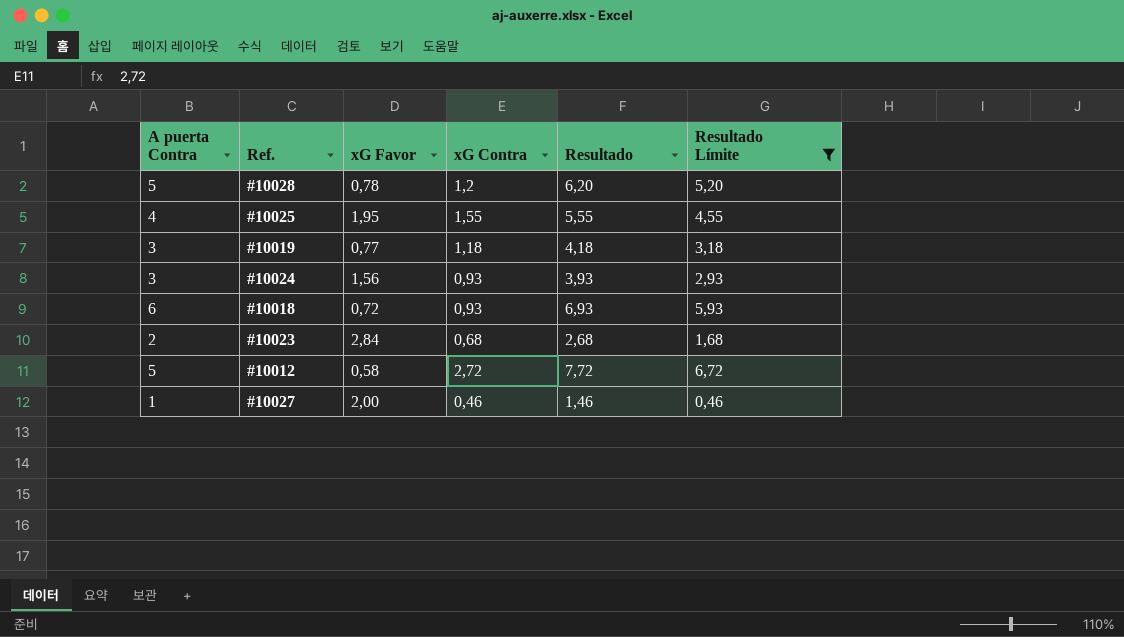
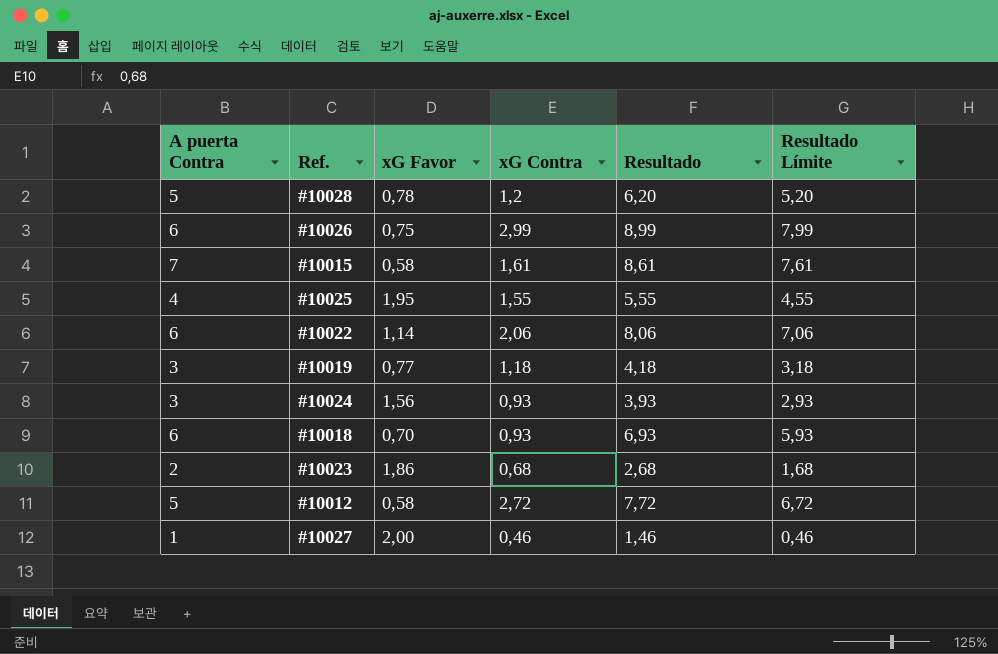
filter: Resultado Límite <= 6,72 -> none
#10018 | xG Favor: 0,72 -> 0,70
#10023 | xG Favor: 2,84 -> 1,86

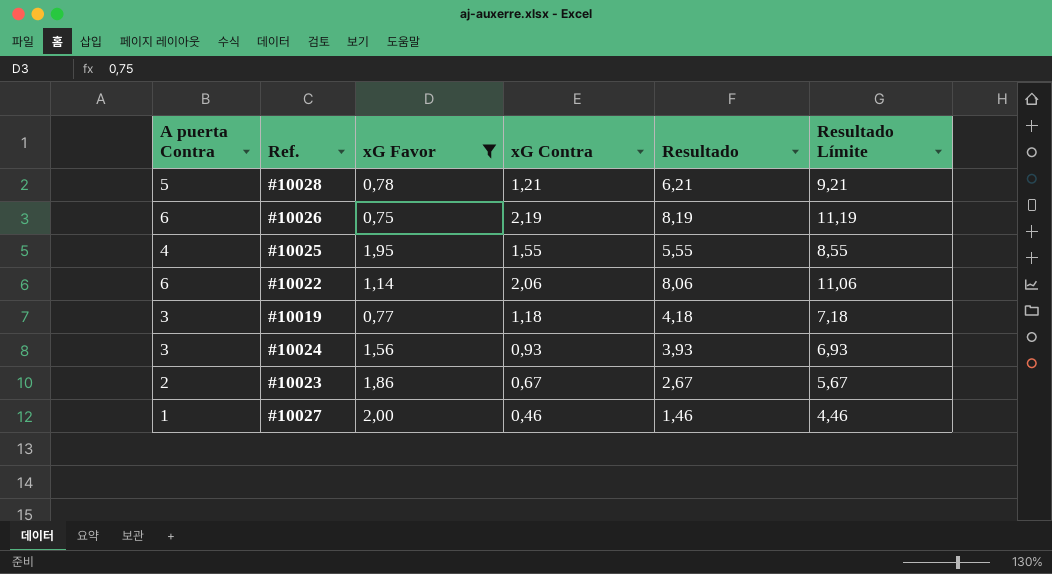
filter: none -> xG Favor >= 0,75
column Resultado Límite | formula: [Resultado] - 1 -> [Resultado] + 3
#10028 | xG Contra: 1,2 -> 1,21
#10028 | Resultado: 6,20 -> 6,21
#10026 | xG Contra: 2,99 -> 2,19
#10026 | Resultado: 8,99 -> 8,19
#10023 | xG Contra: 0,68 -> 0,67
#10023 | Resultado: 2,68 -> 2,67

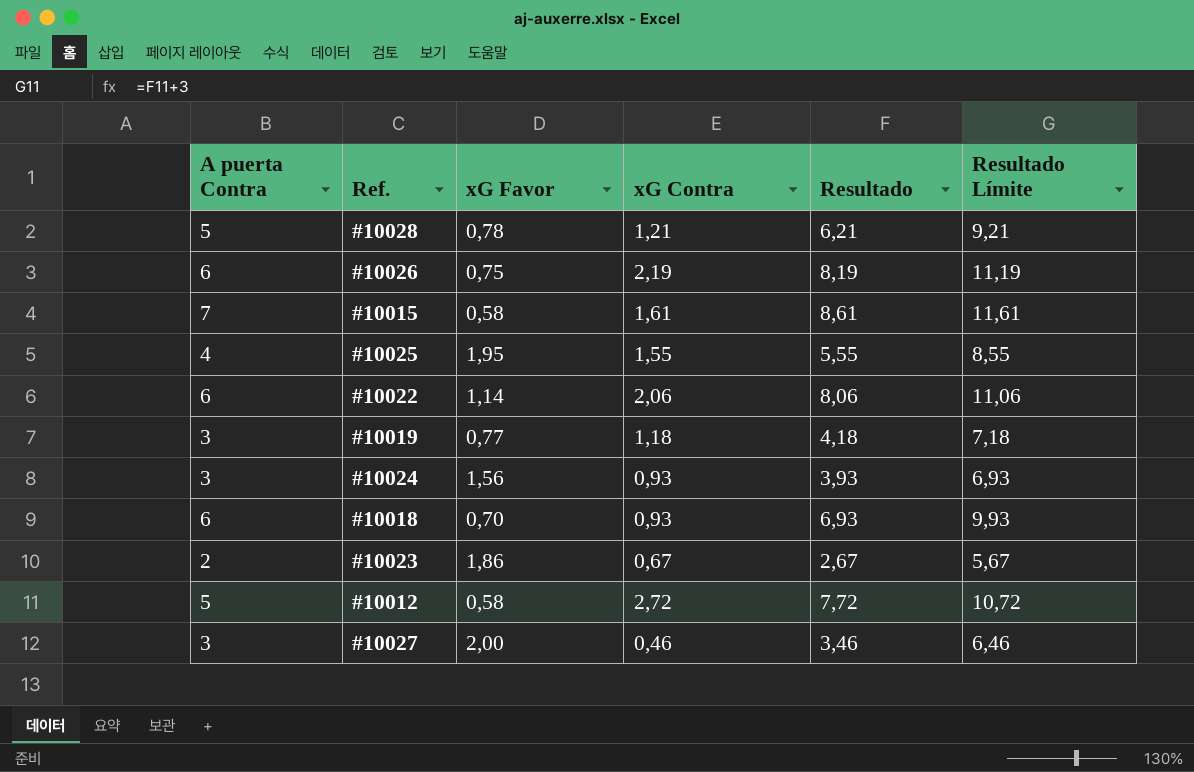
filter: xG Favor >= 0,75 -> none
#10027 | A puerta Contra: 1 -> 3
#10027 | Resultado: 1,46 -> 3,46
#10027 | Resultado Límite: 4,46 -> 6,46

